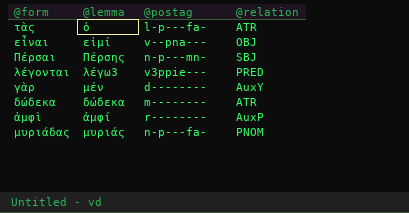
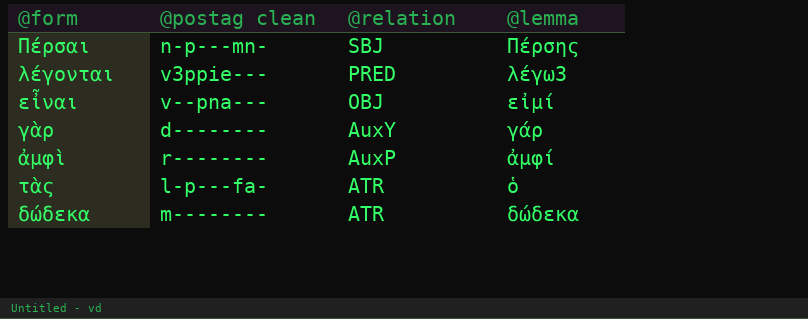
row order: none -> @relation descending
column name: @postag -> @postag clean
column @lemma | position: 2 -> 4
row μυριάδας: μυριάς | n-p---fa- | PNOM -> none
γὰρ | @lemma: μέν -> γάρ

